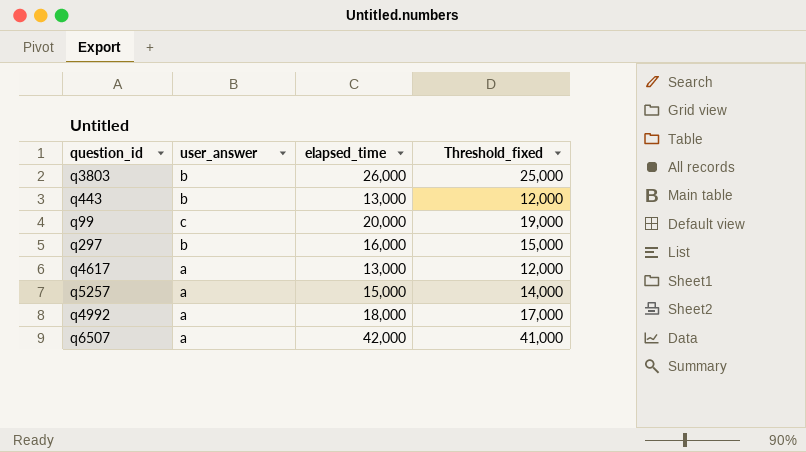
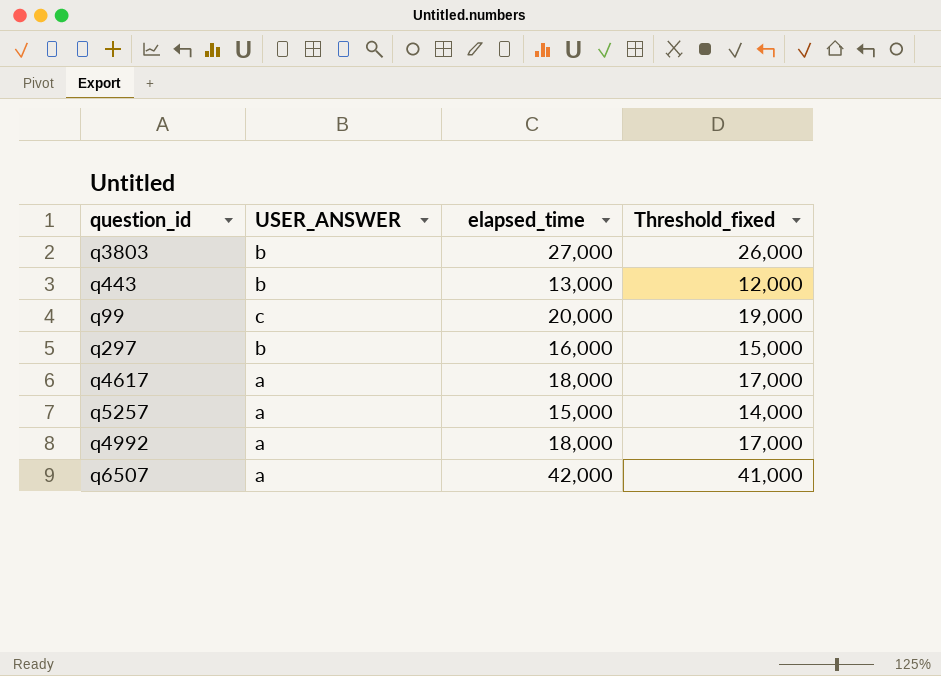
column name: user_answer -> USER_ANSWER
q3803 | elapsed_time: 26,000 -> 27,000
q3803 | Threshold_fixed: 25,000 -> 26,000
q4617 | elapsed_time: 13,000 -> 18,000
q4617 | Threshold_fixed: 12,000 -> 17,000

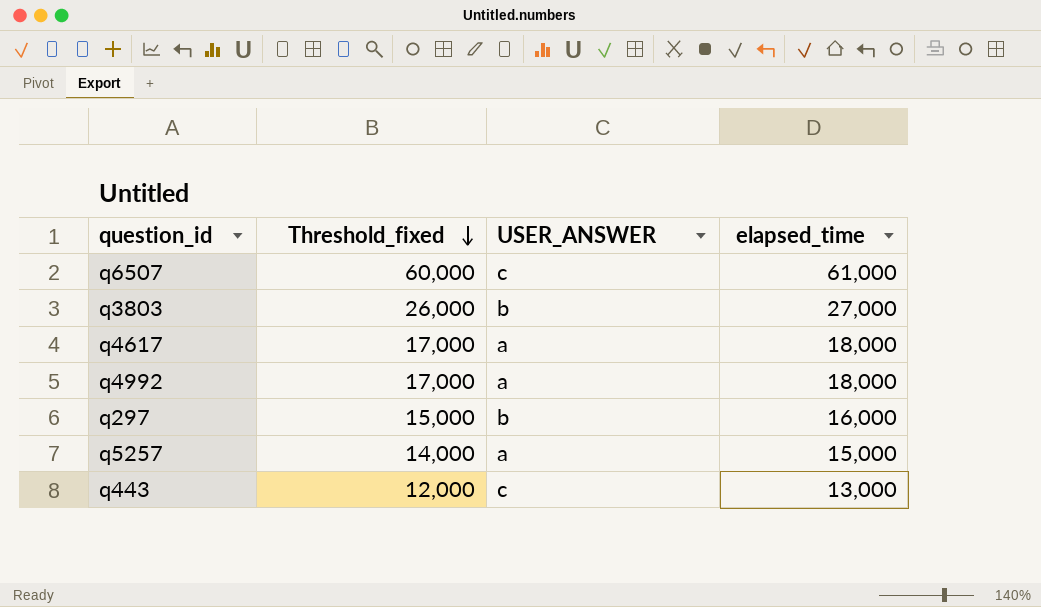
row order: none -> Threshold_fixed descending
column Threshold_fixed | position: 4 -> 2
row q99: c | 20,000 | 19,000 -> none
q6507 | Threshold_fixed: 41,000 -> 60,000
q6507 | USER_ANSWER: a -> c
q6507 | elapsed_time: 42,000 -> 61,000
q443 | USER_ANSWER: b -> c

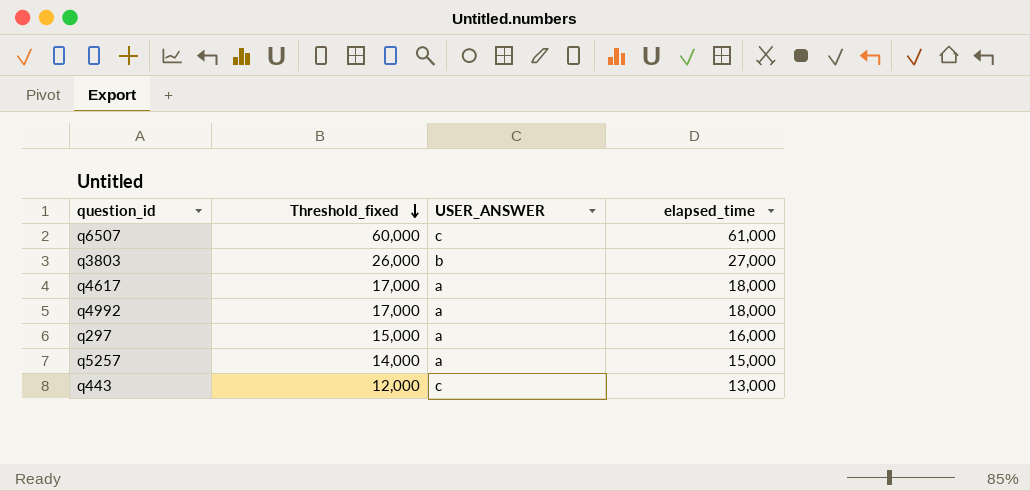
q297 | USER_ANSWER: b -> a

